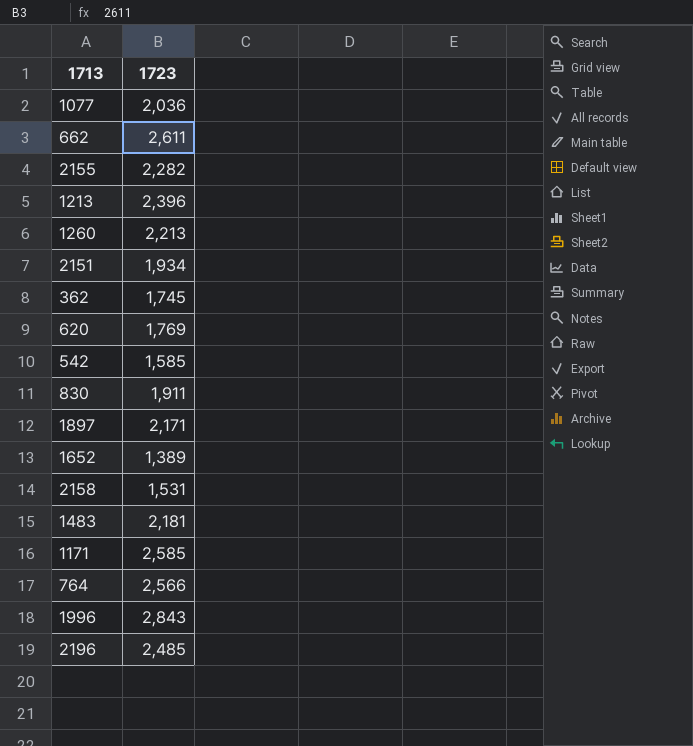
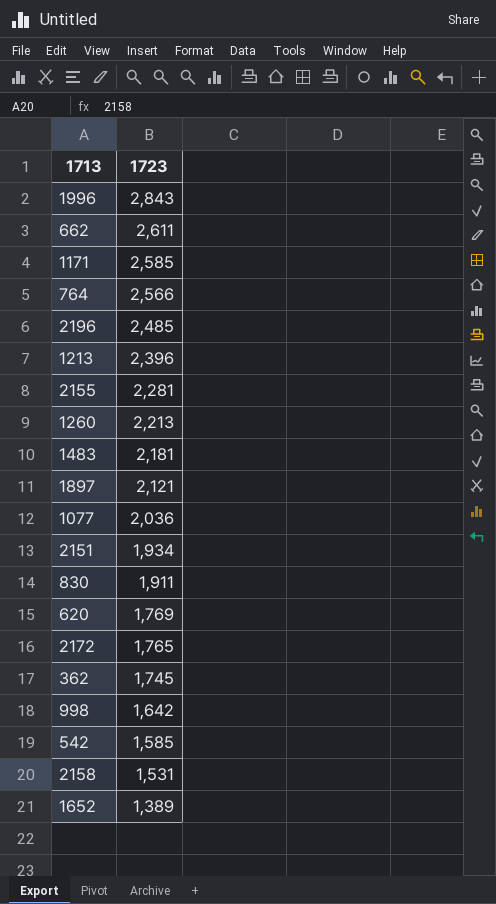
row order: none -> 1723 descending
2155 | 1723: 2,282 -> 2,281
1897 | 1723: 2,171 -> 2,121
row 2172: none -> 1,765
row 998: none -> 1,642

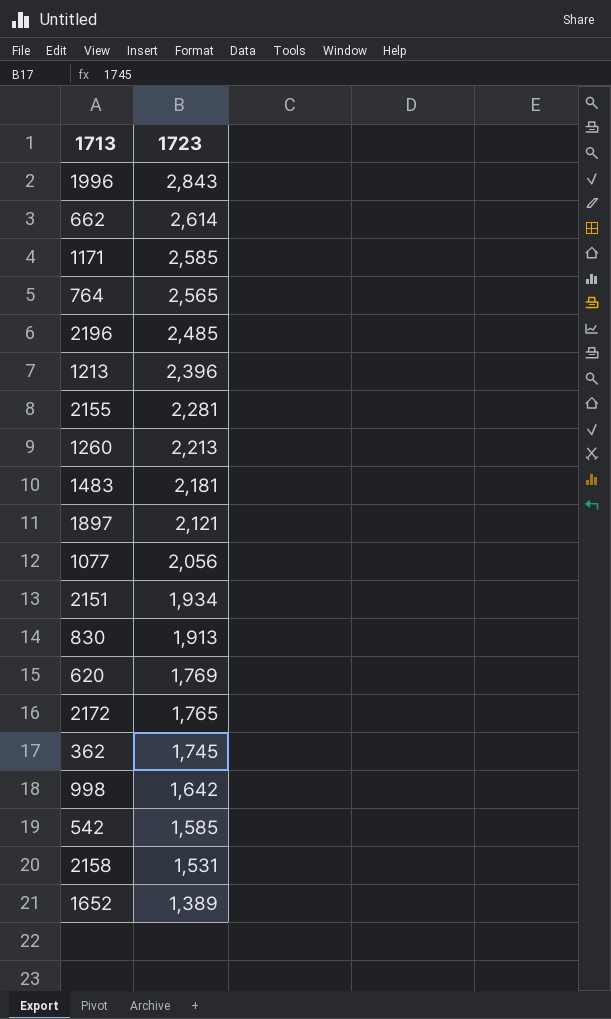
662 | 1723: 2,611 -> 2,614
764 | 1723: 2,566 -> 2,565
1077 | 1723: 2,036 -> 2,056
830 | 1723: 1,911 -> 1,913

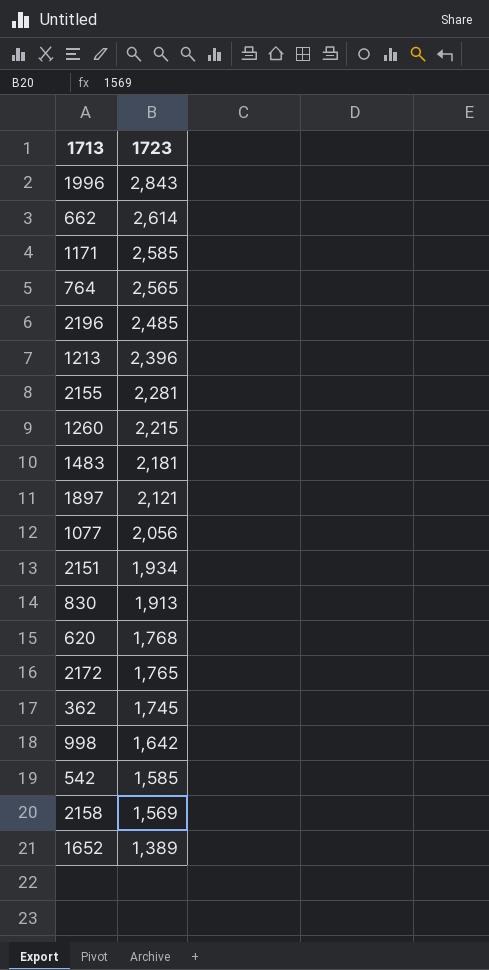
1260 | 1723: 2,213 -> 2,215
620 | 1723: 1,769 -> 1,768
2158 | 1723: 1,531 -> 1,569

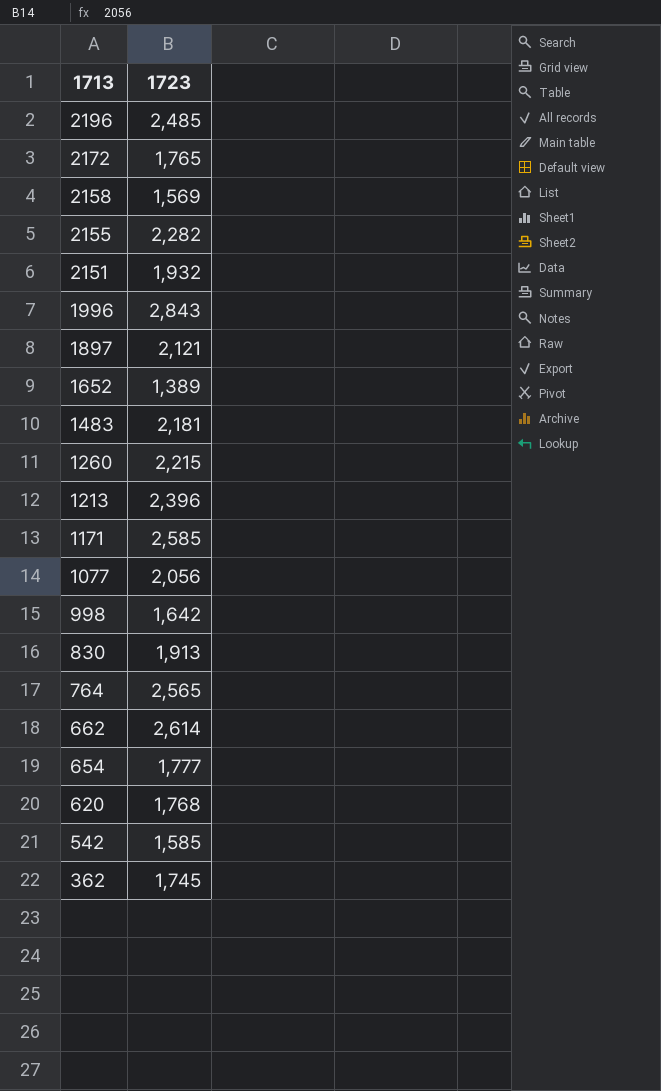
row order: 1723 descending -> 1713 descending
2155 | 1723: 2,281 -> 2,282
2151 | 1723: 1,934 -> 1,932
row 654: none -> 1,777

